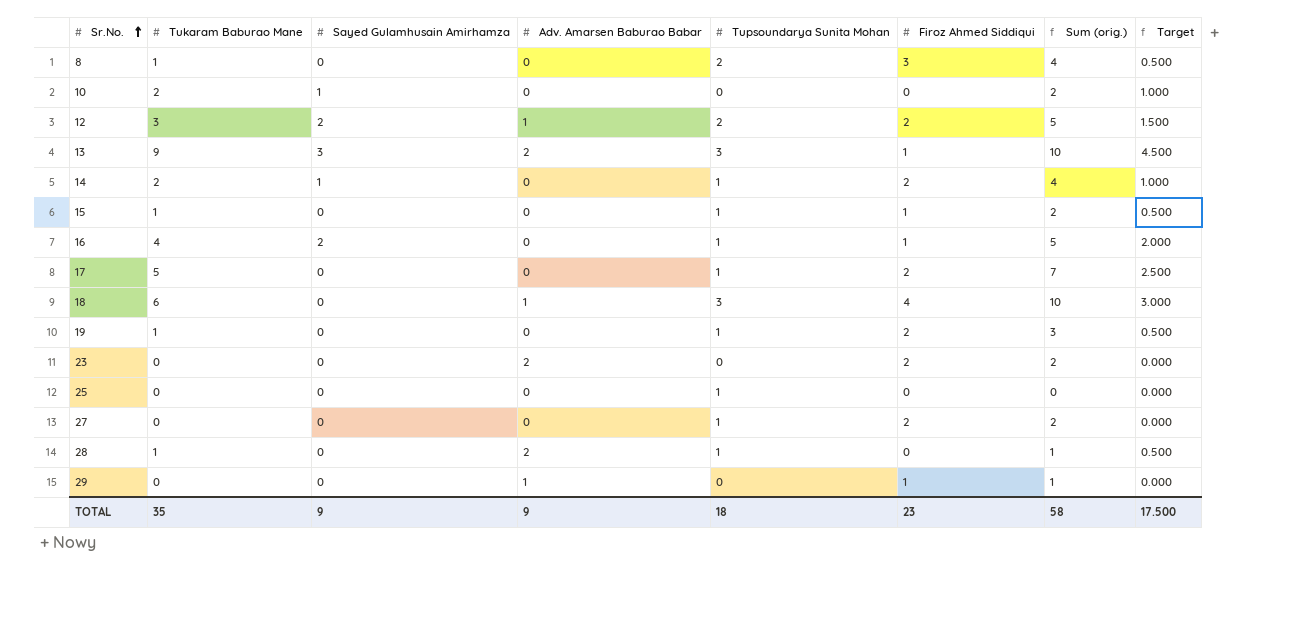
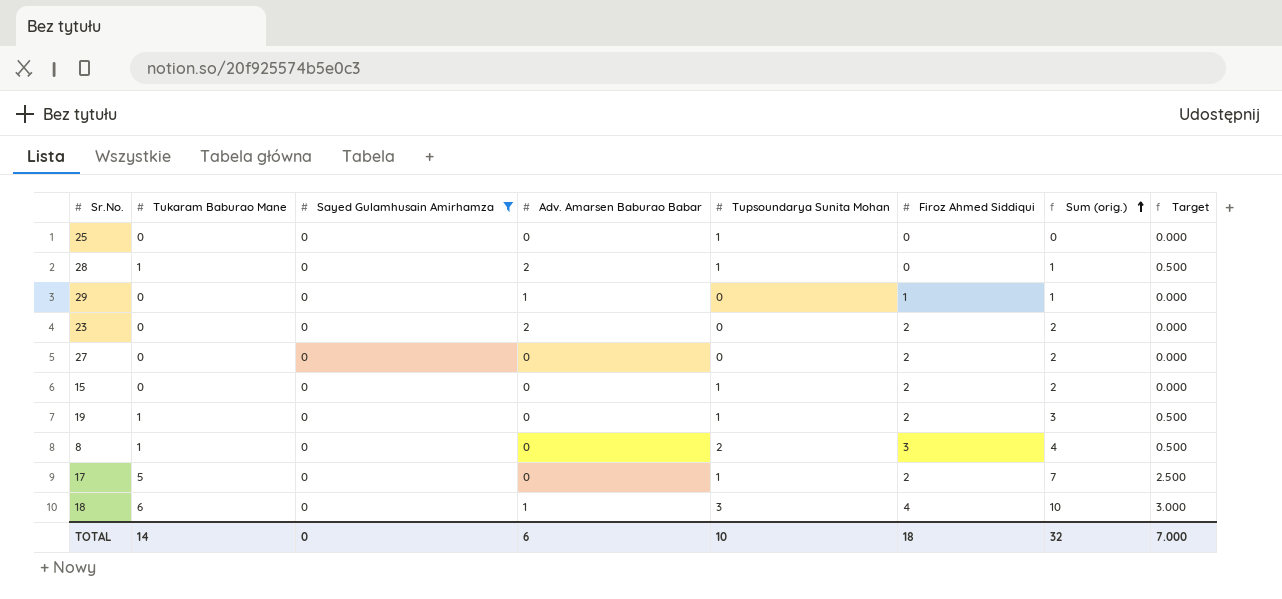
filter: none -> Sayed Gulamhusain Amirhamza = 0
row order: Sr.No. ascending -> Sum (orig.) ascending
27 | Tupsoundarya Sunita Mohan: 1 -> 0
15 | Tukaram Baburao Mane: 1 -> 0
15 | Firoz Ahmed Siddiqui: 1 -> 2
15 | Target: 0.500 -> 0.000
TOTAL | Tukaram Baburao Mane: 35 -> 14
TOTAL | Sayed Gulamhusain Amirhamza: 9 -> 0
TOTAL | Adv. Amarsen Baburao Babar: 9 -> 6
TOTAL | Tupsoundarya Sunita Mohan: 18 -> 10
TOTAL | Firoz Ahmed Siddiqui: 23 -> 18
TOTAL | Sum (orig.): 58 -> 32
TOTAL | Target: 17.500 -> 7.000

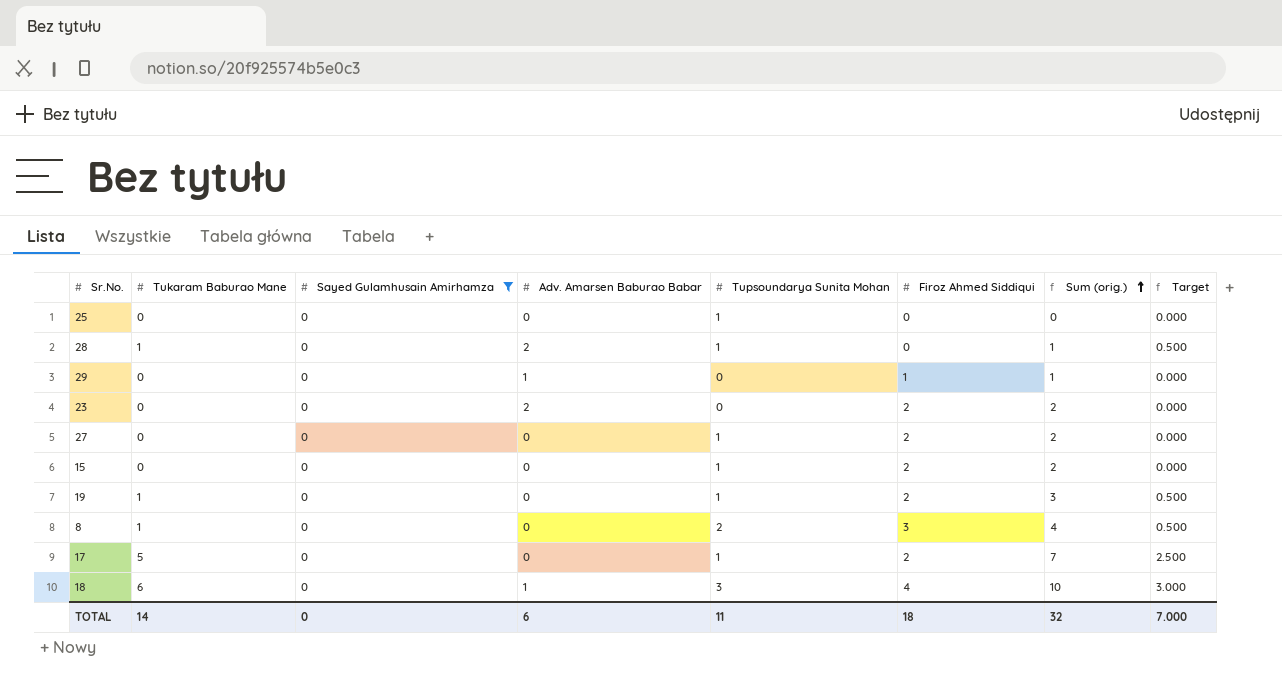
27 | Tupsoundarya Sunita Mohan: 0 -> 1
TOTAL | Tupsoundarya Sunita Mohan: 10 -> 11

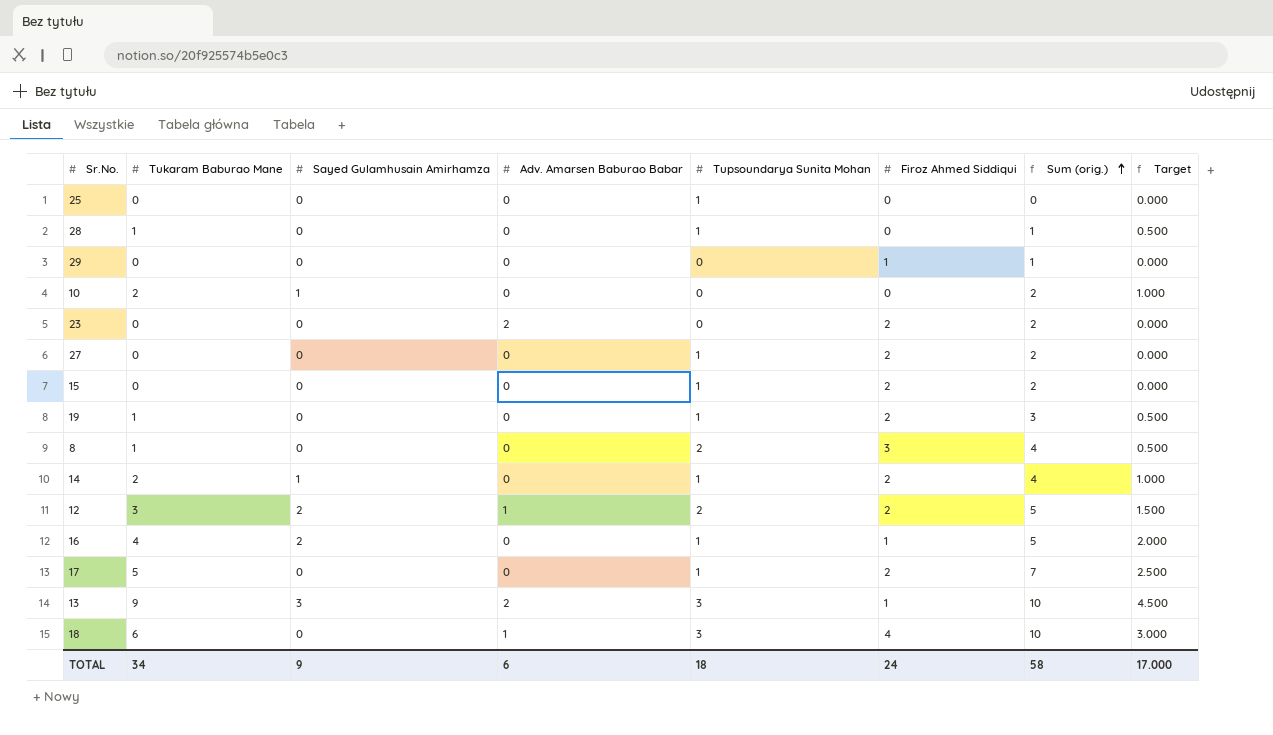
filter: Sayed Gulamhusain Amirhamza = 0 -> none
28 | Adv. Amarsen Baburao Babar: 2 -> 0
29 | Adv. Amarsen Baburao Babar: 1 -> 0
TOTAL | Tukaram Baburao Mane: 14 -> 34
TOTAL | Sayed Gulamhusain Amirhamza: 0 -> 9
TOTAL | Tupsoundarya Sunita Mohan: 11 -> 18
TOTAL | Firoz Ahmed Siddiqui: 18 -> 24
TOTAL | Sum (orig.): 32 -> 58
TOTAL | Target: 7.000 -> 17.000

